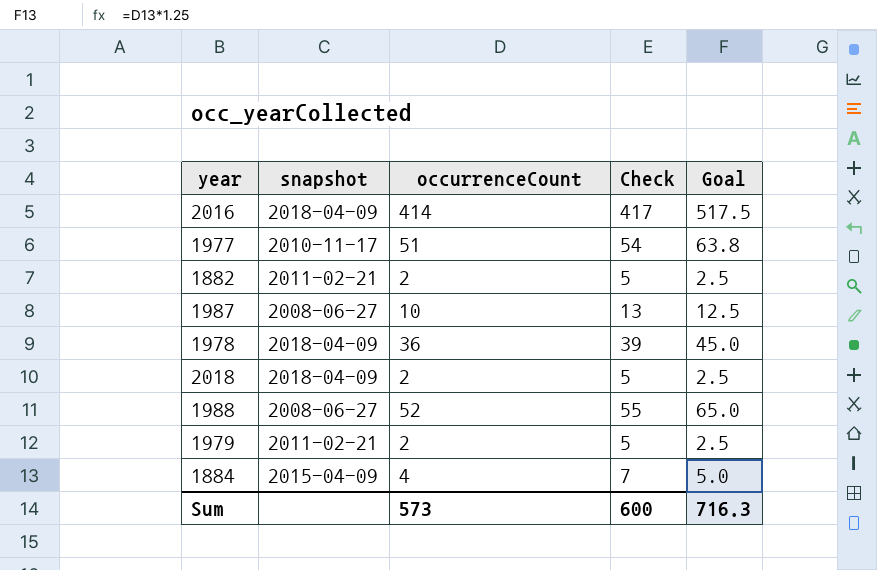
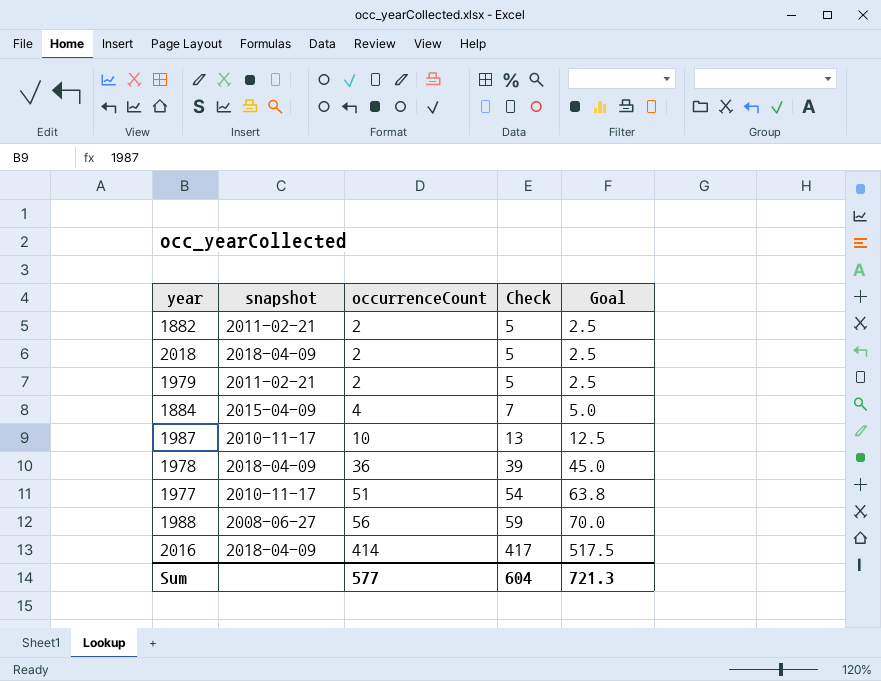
row order: none -> occurrenceCount ascending
1987 | snapshot: 2008-06-27 -> 2010-11-17
1988 | occurrenceCount: 52 -> 56
1988 | Check: 55 -> 59
1988 | Goal: 65.0 -> 70.0
Sum | occurrenceCount: 573 -> 577
Sum | Check: 600 -> 604
Sum | Goal: 716.3 -> 721.3

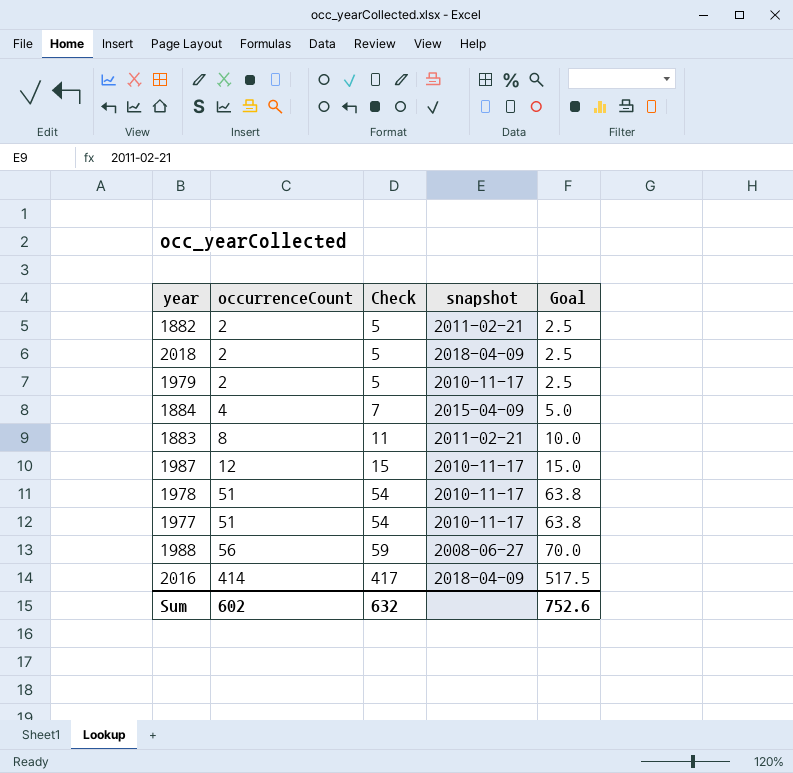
column snapshot | position: 2 -> 4
1979 | snapshot: 2011-02-21 -> 2010-11-17
row 1883: none -> 8 | 11 | 2011-02-21 | 10.0
1987 | occurrenceCount: 10 -> 12
1987 | Check: 13 -> 15
1987 | Goal: 12.5 -> 15.0
1978 | occurrenceCount: 36 -> 51
1978 | Check: 39 -> 54
1978 | snapshot: 2018-04-09 -> 2010-11-17
1978 | Goal: 45.0 -> 63.8
Sum | occurrenceCount: 577 -> 602
Sum | Check: 604 -> 632
Sum | Goal: 721.3 -> 752.6

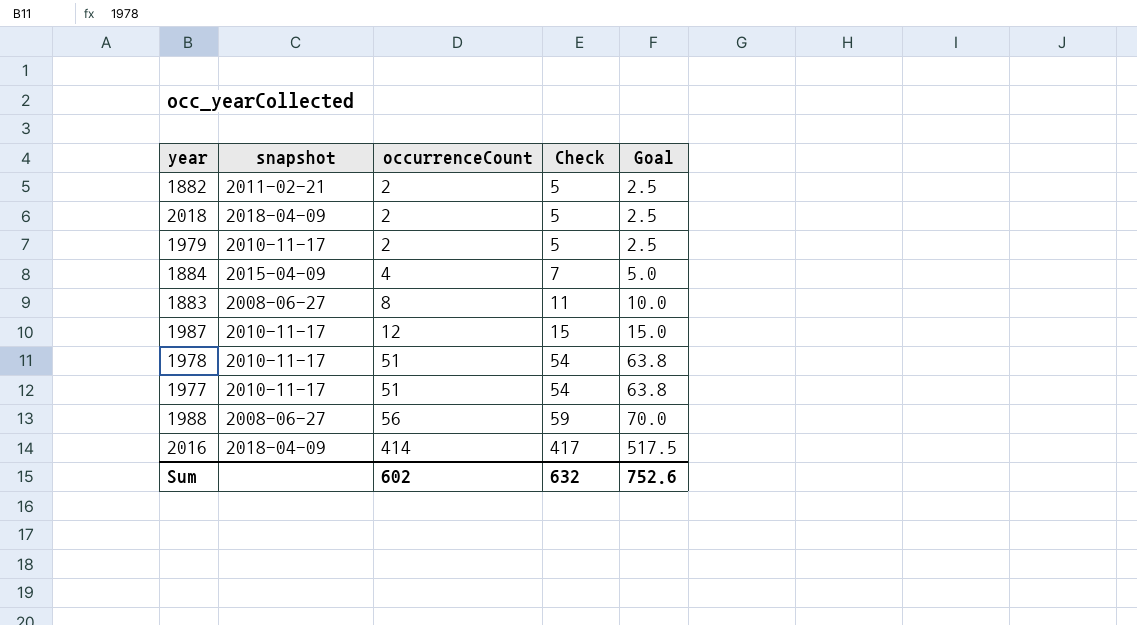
column snapshot | position: 4 -> 2
1883 | snapshot: 2011-02-21 -> 2008-06-27

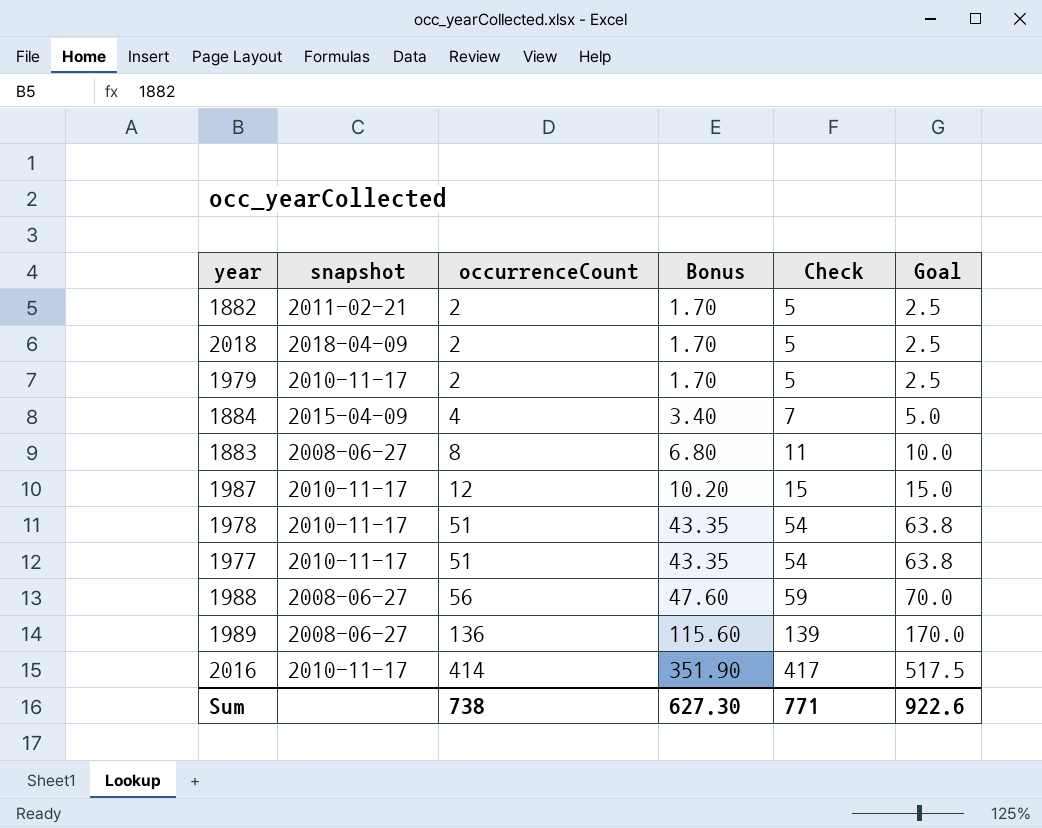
column Bonus | formula: none -> [occurrenceCount] * 0.85
row 1989: none -> 2008-06-27 | 136 | 115.60 | 139 | 170.0
2016 | snapshot: 2018-04-09 -> 2010-11-17
Sum | occurrenceCount: 602 -> 738
Sum | Check: 632 -> 771
Sum | Goal: 752.6 -> 922.6

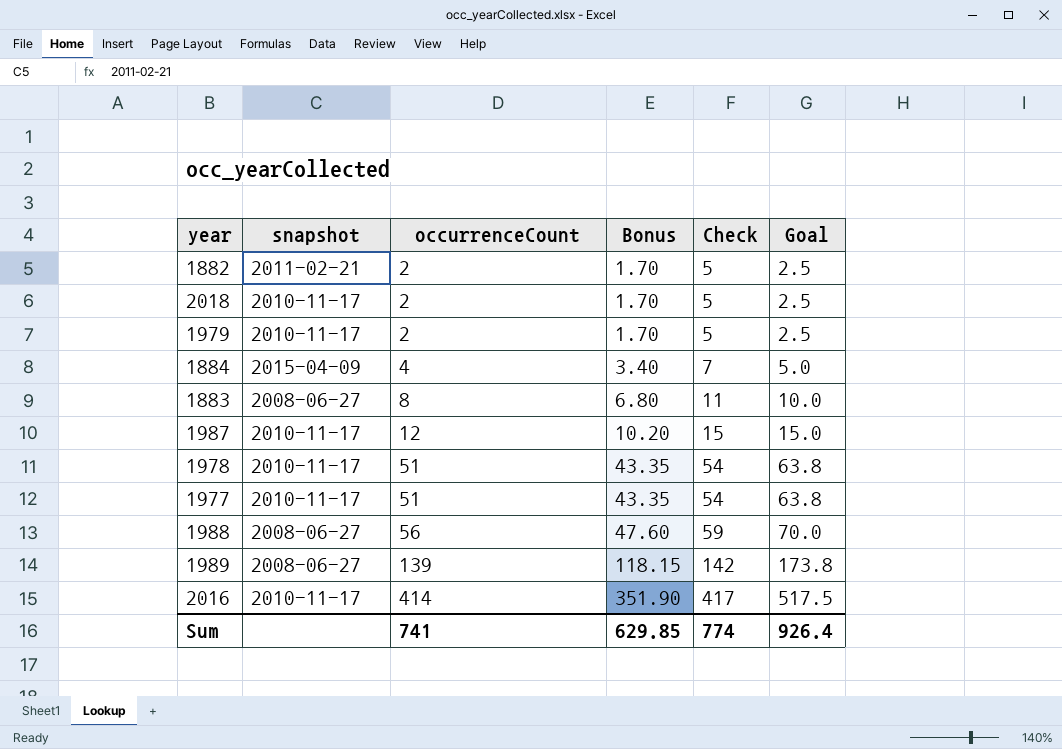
2018 | snapshot: 2018-04-09 -> 2010-11-17
1989 | occurrenceCount: 136 -> 139
1989 | Bonus: 115.60 -> 118.15
1989 | Check: 139 -> 142
1989 | Goal: 170.0 -> 173.8
Sum | occurrenceCount: 738 -> 741
Sum | Bonus: 627.30 -> 629.85
Sum | Check: 771 -> 774
Sum | Goal: 922.6 -> 926.4

